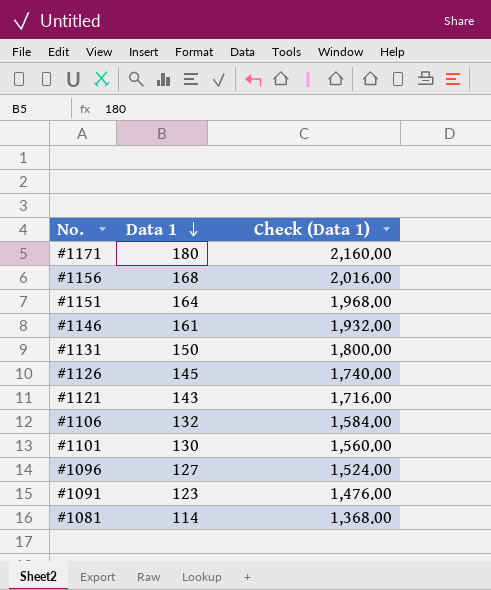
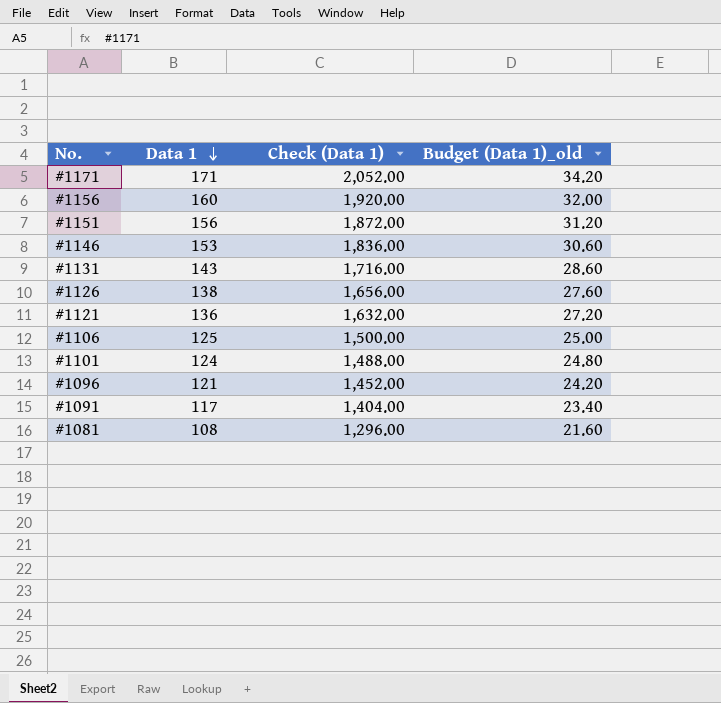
column Budget (Data 1)_old | formula: none -> [Data 1] * 0.2
#1171 | Data 1: 180 -> 171
#1171 | Check (Data 1): 2,160.00 -> 2,052.00
#1156 | Data 1: 168 -> 160
#1156 | Check (Data 1): 2,016.00 -> 1,920.00
#1151 | Data 1: 164 -> 156
#1151 | Check (Data 1): 1,968.00 -> 1,872.00
#1146 | Data 1: 161 -> 153
#1146 | Check (Data 1): 1,932.00 -> 1,836.00
#1131 | Data 1: 150 -> 143
#1131 | Check (Data 1): 1,800.00 -> 1,716.00
#1126 | Data 1: 145 -> 138
#1126 | Check (Data 1): 1,740.00 -> 1,656.00
#1121 | Data 1: 143 -> 136
#1121 | Check (Data 1): 1,716.00 -> 1,632.00
#1106 | Data 1: 132 -> 125
#1106 | Check (Data 1): 1,584.00 -> 1,500.00
#1101 | Data 1: 130 -> 124
#1101 | Check (Data 1): 1,560.00 -> 1,488.00
#1096 | Data 1: 127 -> 121
#1096 | Check (Data 1): 1,524.00 -> 1,452.00
#1091 | Data 1: 123 -> 117
#1091 | Check (Data 1): 1,476.00 -> 1,404.00
#1081 | Data 1: 114 -> 108
#1081 | Check (Data 1): 1,368.00 -> 1,296.00

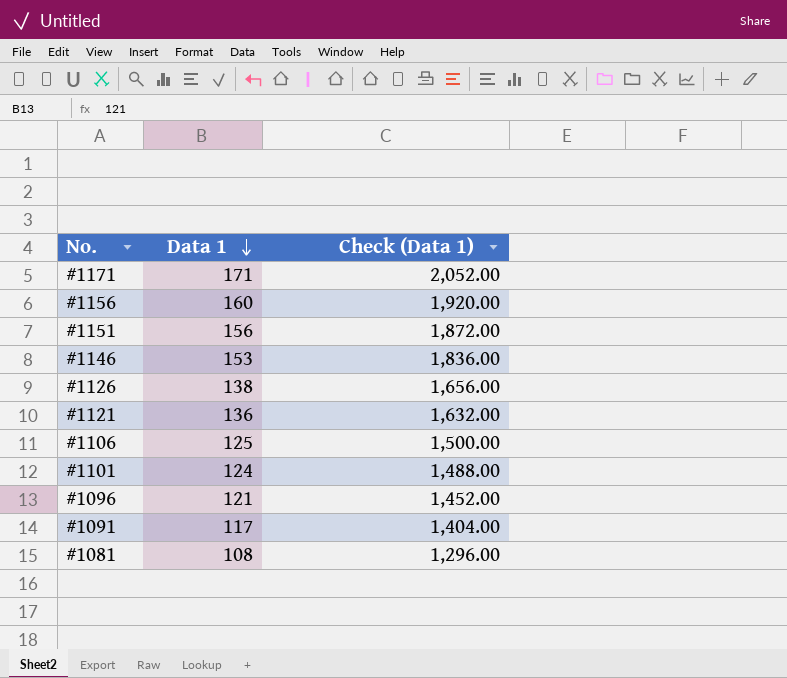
column Budget (Data 1)_old | formula: [Data 1] * 0.2 -> none
row #1131: 143 | 1,716.00 | 28.60 -> none

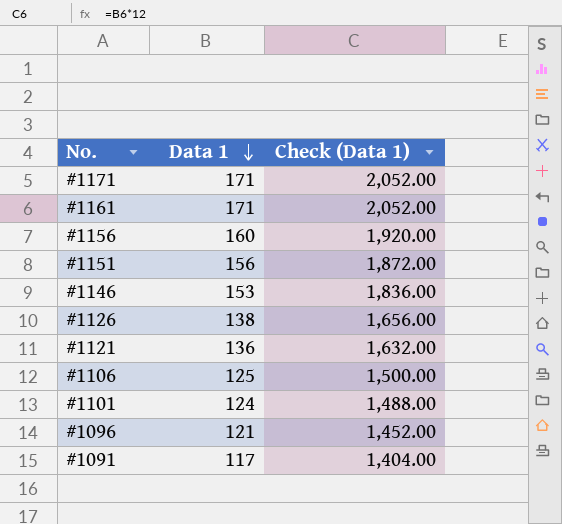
row #1081: 108 | 1,296.00 -> none
row #1161: none -> 171 | 2,052.00

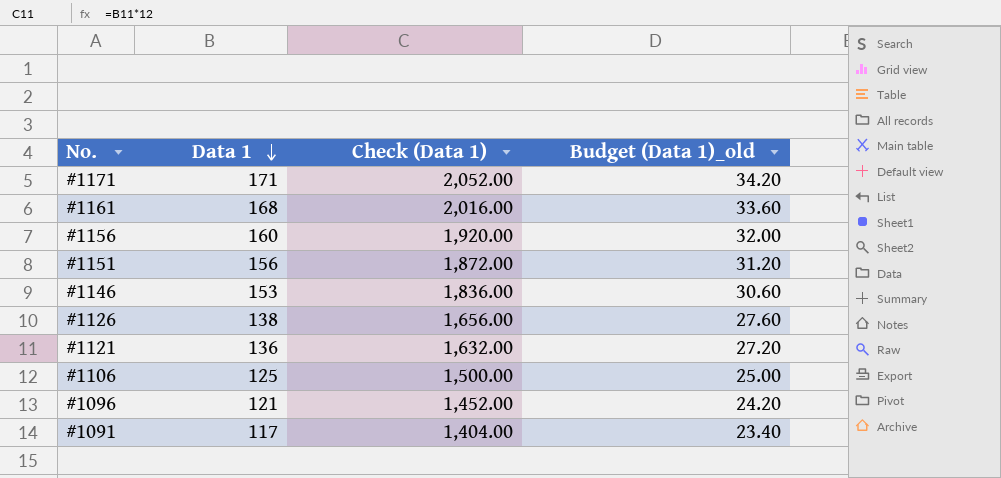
column Budget (Data 1)_old | formula: none -> [Data 1] * 0.2
row #1101: 124 | 1,488.00 -> none
#1161 | Data 1: 171 -> 168
#1161 | Check (Data 1): 2,052.00 -> 2,016.00

